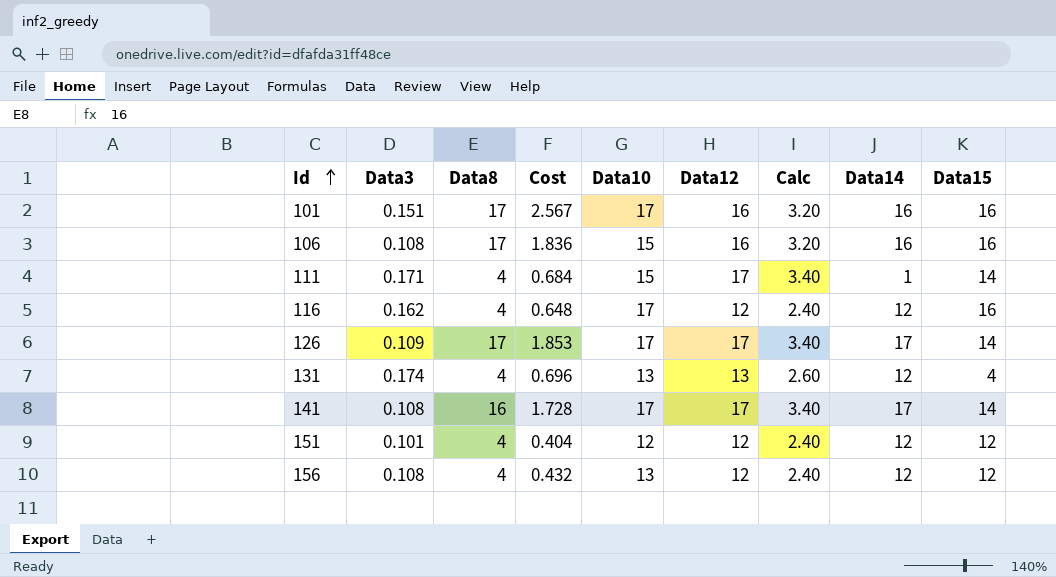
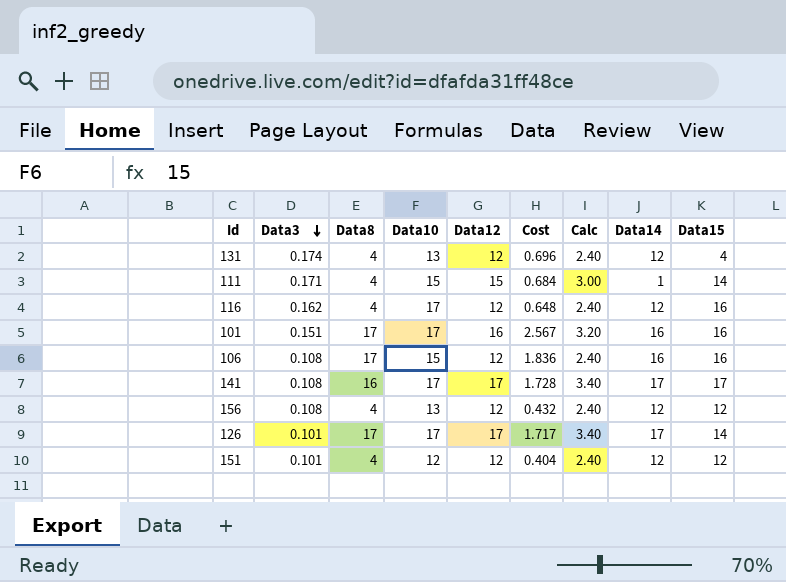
row order: Id ascending -> Data3 descending
column Cost | position: 4 -> 6
131 | Data12: 13 -> 12
131 | Calc: 2.60 -> 2.40
111 | Data12: 17 -> 15
111 | Calc: 3.40 -> 3.00
106 | Data12: 16 -> 12
106 | Calc: 3.20 -> 2.40
141 | Data15: 14 -> 17
126 | Data3: 0.109 -> 0.101
126 | Cost: 1.853 -> 1.717

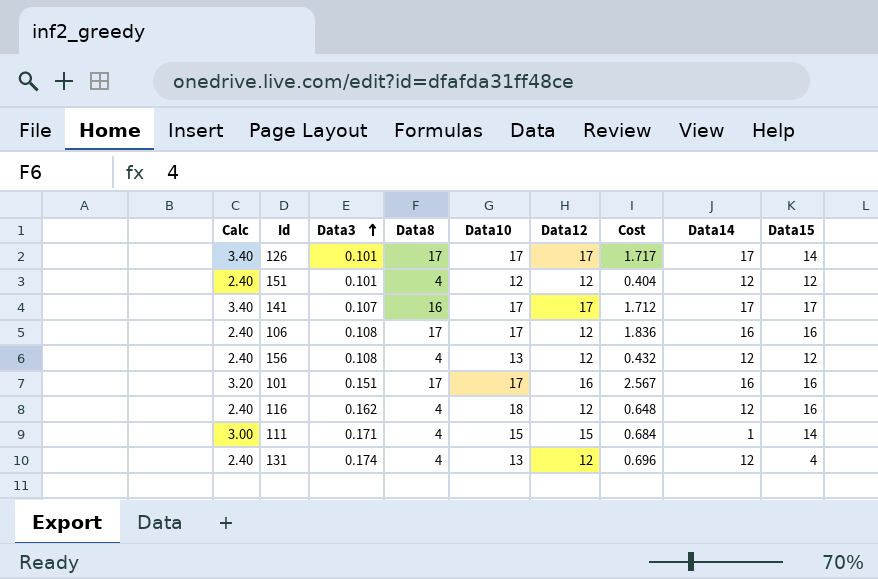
row order: Data3 descending -> Data3 ascending
column Calc | position: 7 -> 1
141 | Data3: 0.108 -> 0.107
141 | Cost: 1.728 -> 1.712
106 | Data10: 15 -> 17
116 | Data10: 17 -> 18

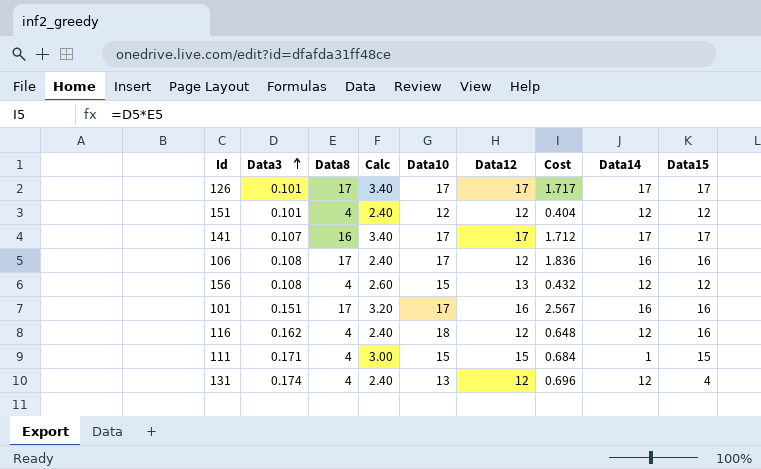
column Calc | position: 1 -> 4
126 | Data15: 14 -> 17
156 | Calc: 2.40 -> 2.60
156 | Data10: 13 -> 15
156 | Data12: 12 -> 13
111 | Data15: 14 -> 15

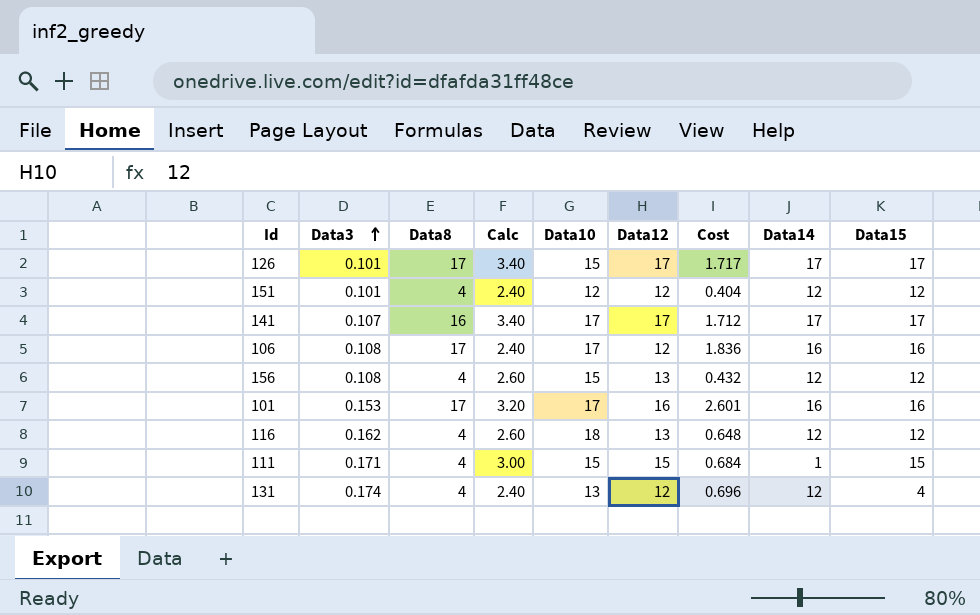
126 | Data10: 17 -> 15
101 | Data3: 0.151 -> 0.153
101 | Cost: 2.567 -> 2.601
116 | Calc: 2.40 -> 2.60
116 | Data12: 12 -> 13
116 | Data15: 16 -> 12

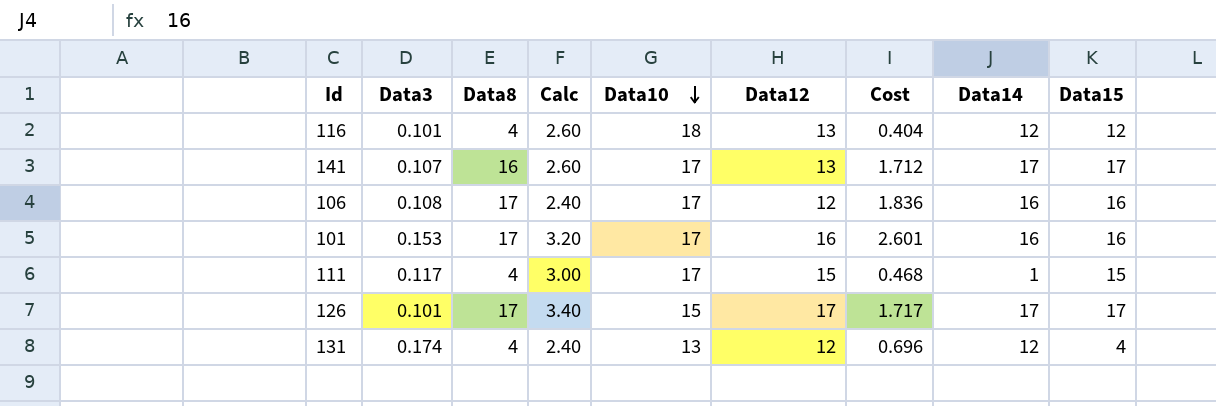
row order: Data3 ascending -> Data10 descending
row 151: 0.101 | 4 | 2.40 | 12 | 12 | 0.404 | 12 | 12 -> none
row 156: 0.108 | 4 | 2.60 | 15 | 13 | 0.432 | 12 | 12 -> none
116 | Data3: 0.162 -> 0.101
116 | Cost: 0.648 -> 0.404
141 | Calc: 3.40 -> 2.60
141 | Data12: 17 -> 13
111 | Data3: 0.171 -> 0.117
111 | Data10: 15 -> 17
111 | Cost: 0.684 -> 0.468

